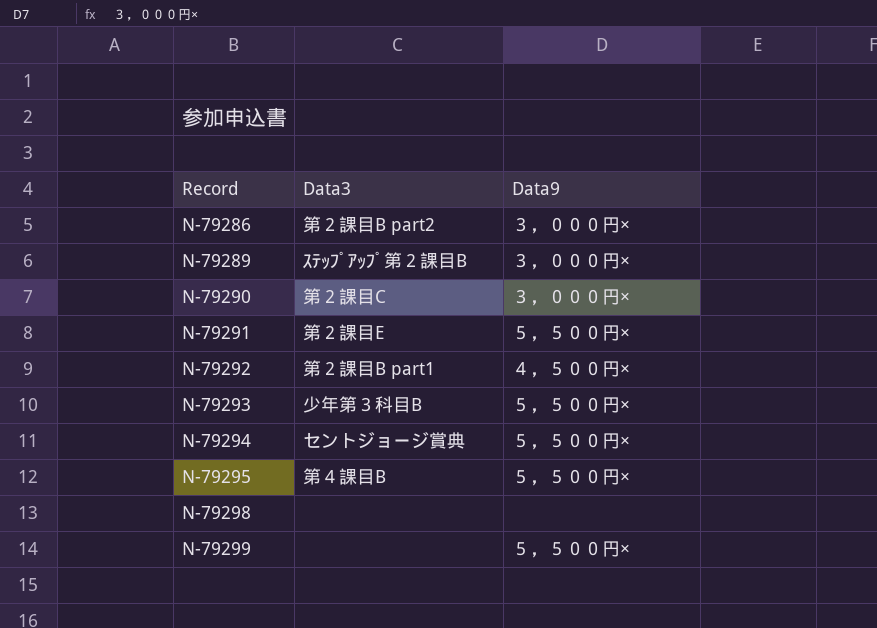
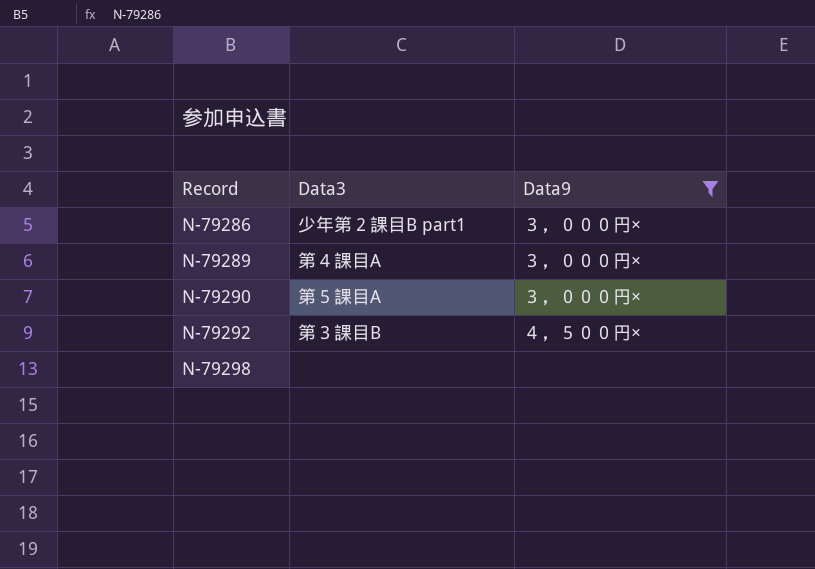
filter: none -> Data9 != ５，５００円×
N-79286 | Data3: 第２課目B part2 -> 少年第２課目B part1
N-79289 | Data3: ｽﾃｯﾌﾟｱｯﾌﾟ第２課目B -> 第４課目A
N-79290 | Data3: 第２課目C -> 第５課目A
N-79292 | Data3: 第２課目B part1 -> 第３課目B

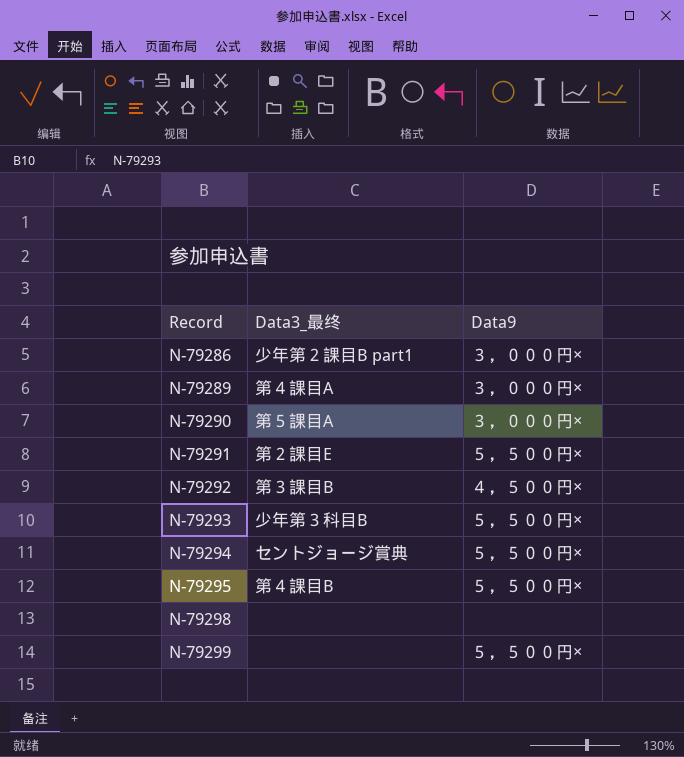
filter: Data9 != ５，５００円× -> none
column name: Data3 -> Data3_最终

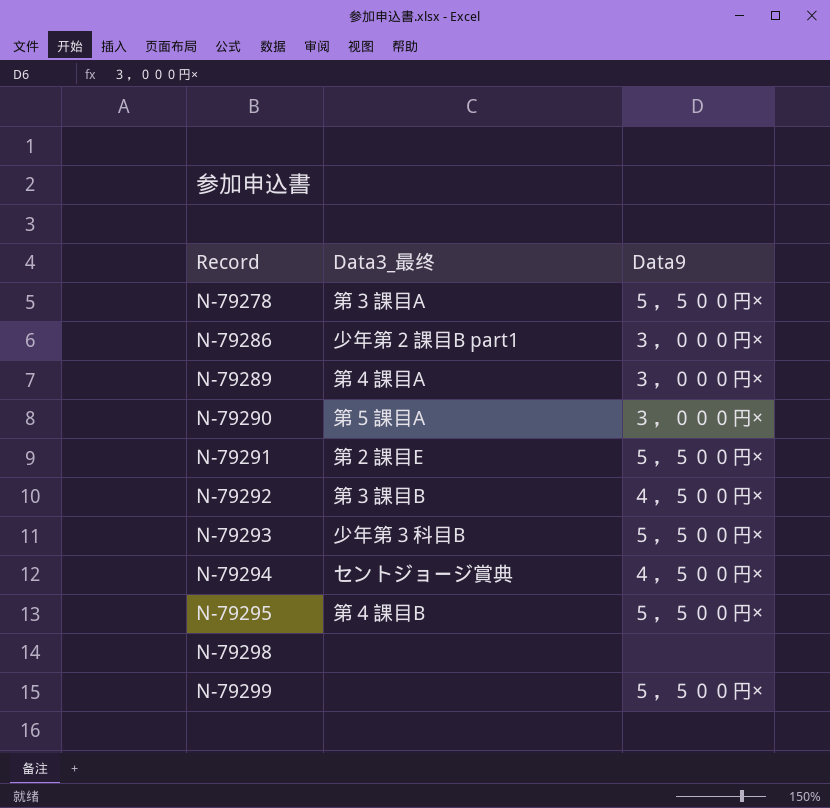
row N-79278: none -> 第３課目A | ５，５００円×
N-79294 | Data9: ５，５００円× -> ４，５００円×

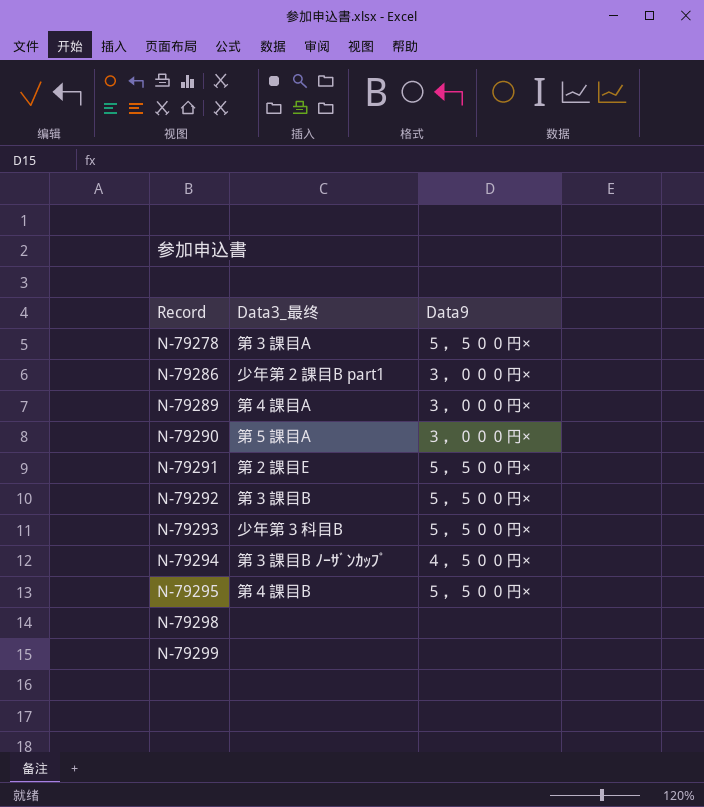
N-79292 | Data9: ４，５００円× -> ５，５００円×
N-79294 | Data3_最终: セントジョージ賞典 -> 第３課目B ﾉｰｻﾞﾝｶｯﾌﾟ
N-79299 | Data9: ５，５００円× -> none

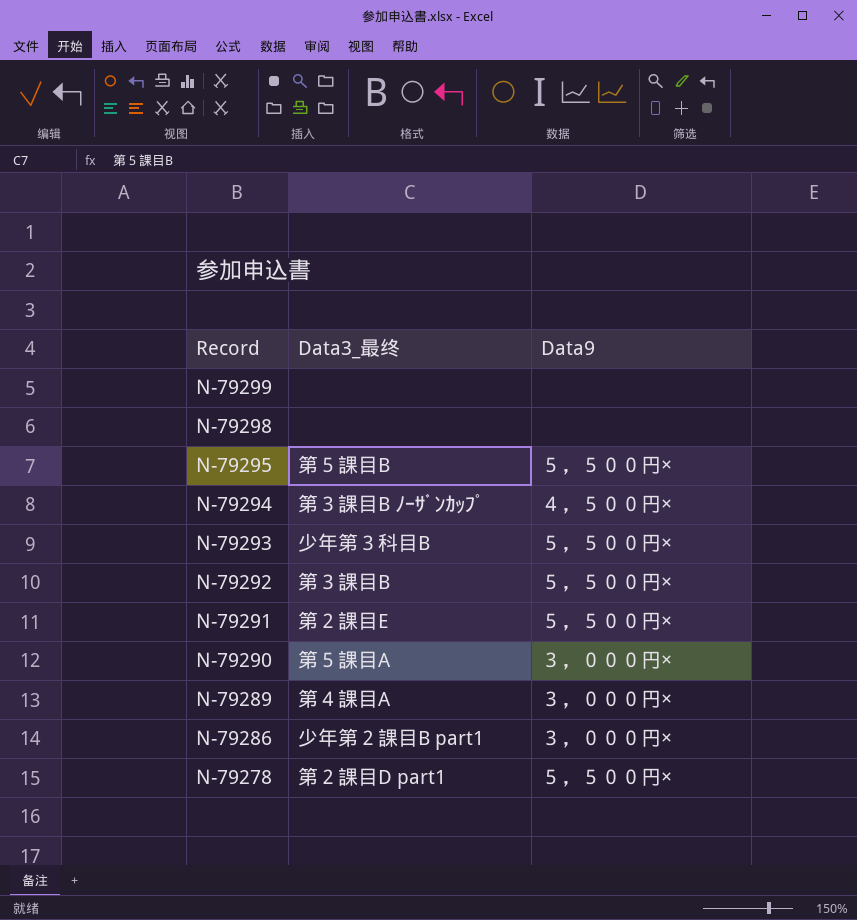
row order: Record ascending -> Record descending
N-79295 | Data3_最终: 第４課目B -> 第５課目B
N-79278 | Data3_最终: 第３課目A -> 第２課目D part1

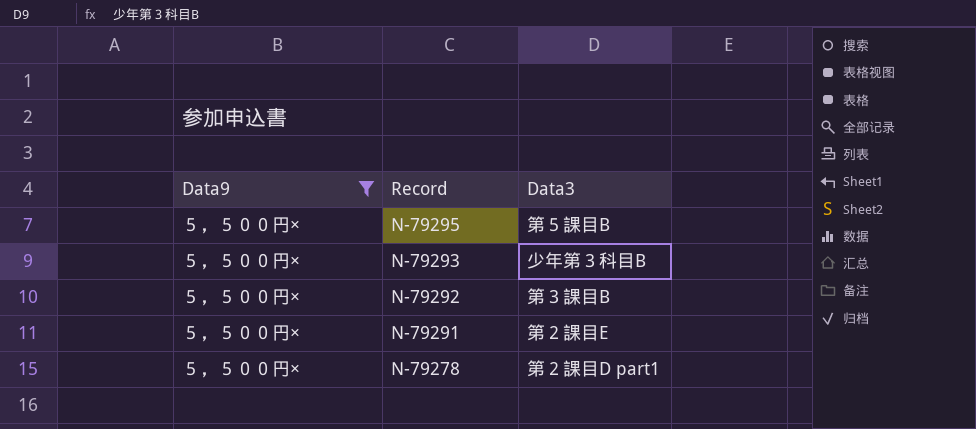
filter: none -> Data9 = ５，５００円×
column Data9 | position: 3 -> 1
column name: Data3_最终 -> Data3

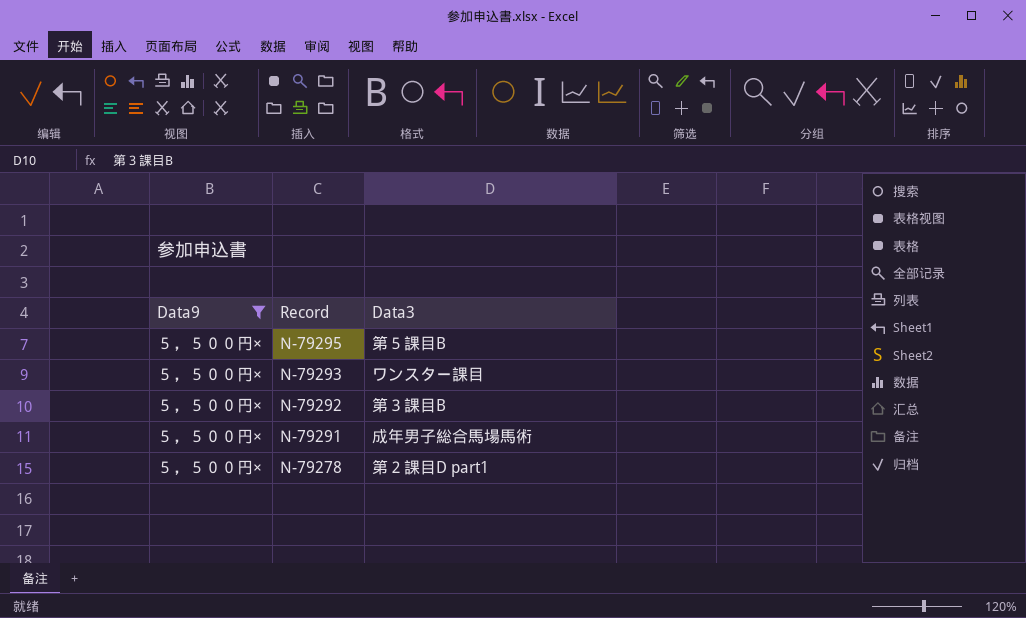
N-79293 | Data3: 少年第３科目B -> ワンスター課目
N-79291 | Data3: 第２課目E -> 成年男子総合馬場馬術

